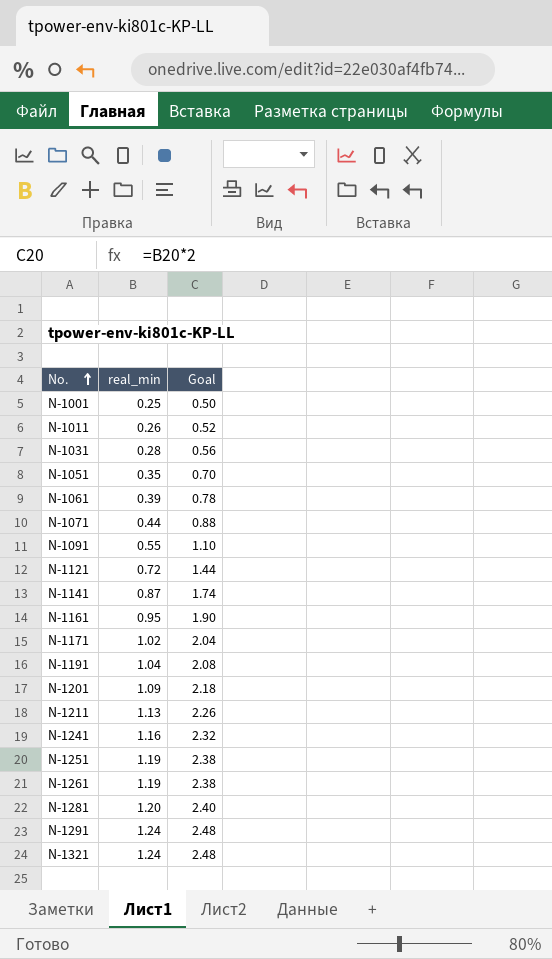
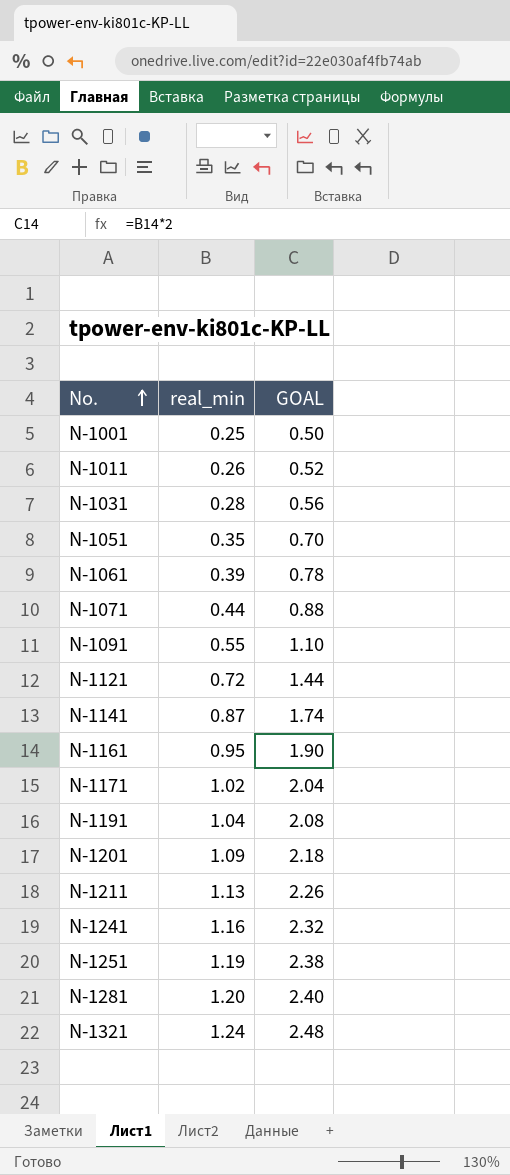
column name: Goal -> GOAL
row N-1261: 1.19 | 2.38 -> none
row N-1291: 1.24 | 2.48 -> none

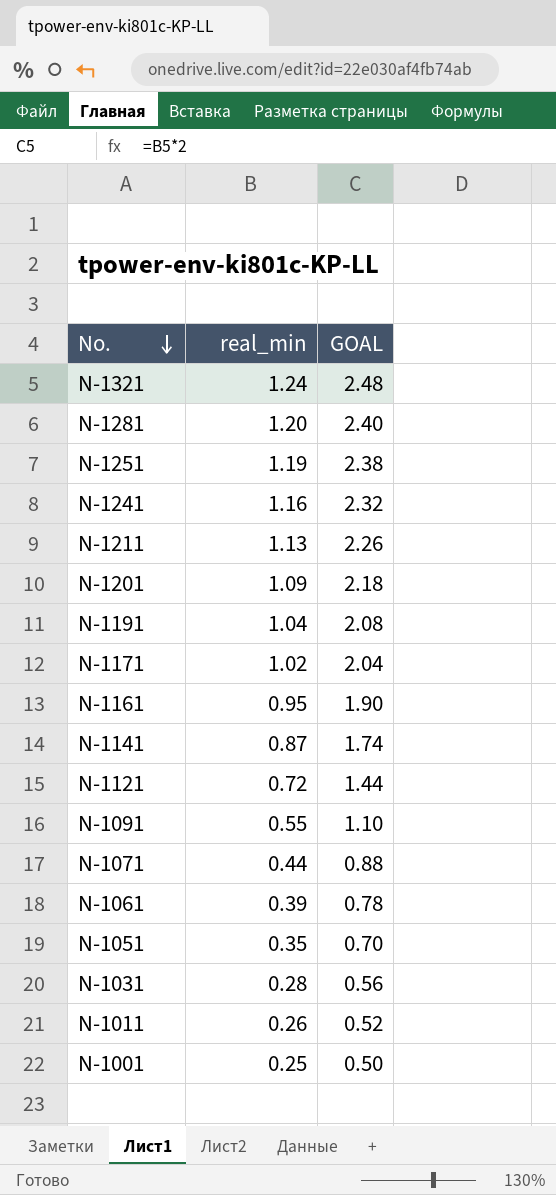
row order: No. ascending -> No. descending

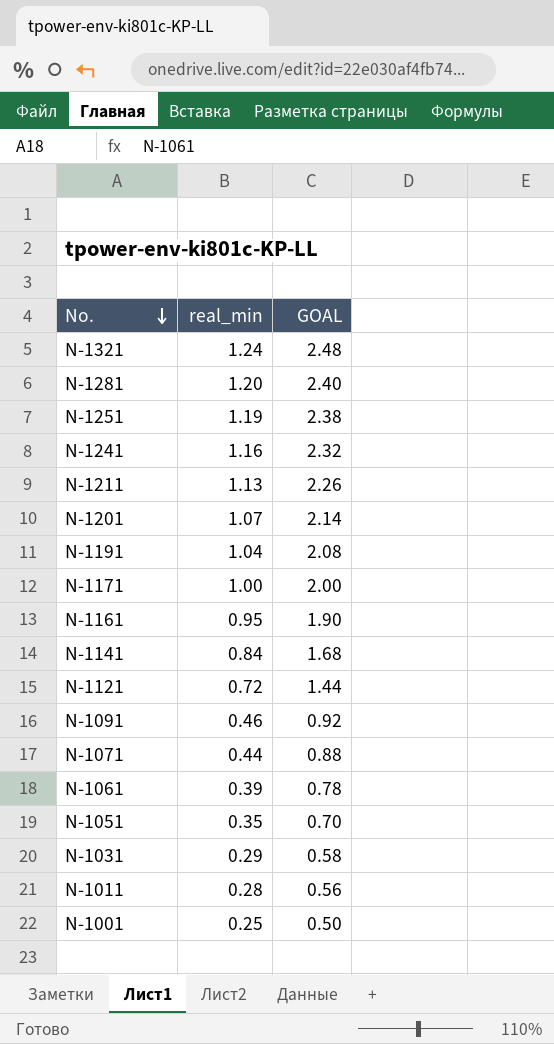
N-1201 | real_min: 1.09 -> 1.07
N-1201 | GOAL: 2.18 -> 2.14
N-1171 | real_min: 1.02 -> 1.00
N-1171 | GOAL: 2.04 -> 2.00
N-1141 | real_min: 0.87 -> 0.84
N-1141 | GOAL: 1.74 -> 1.68
N-1091 | real_min: 0.55 -> 0.46
N-1091 | GOAL: 1.10 -> 0.92
N-1031 | real_min: 0.28 -> 0.29
N-1031 | GOAL: 0.56 -> 0.58
N-1011 | real_min: 0.26 -> 0.28
N-1011 | GOAL: 0.52 -> 0.56

